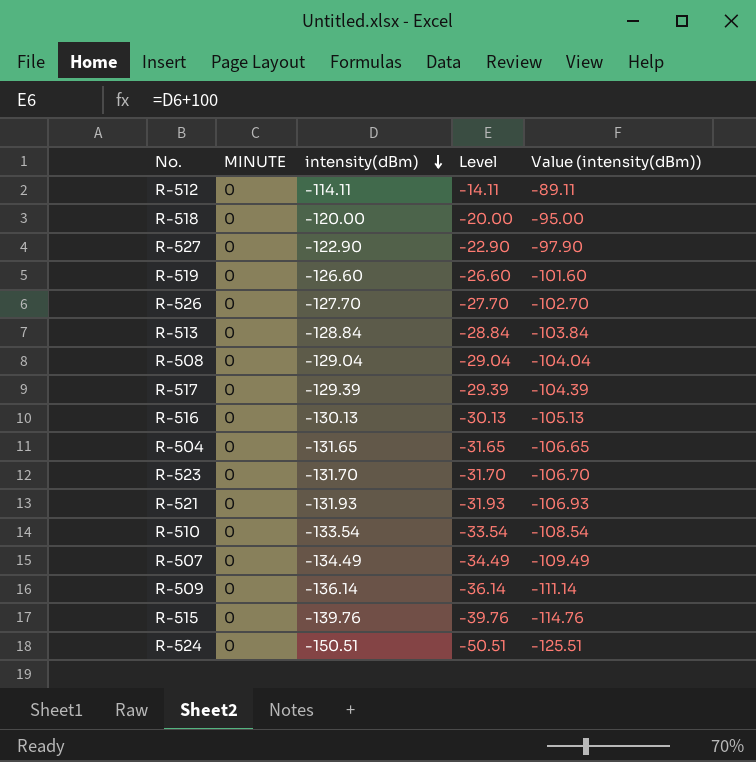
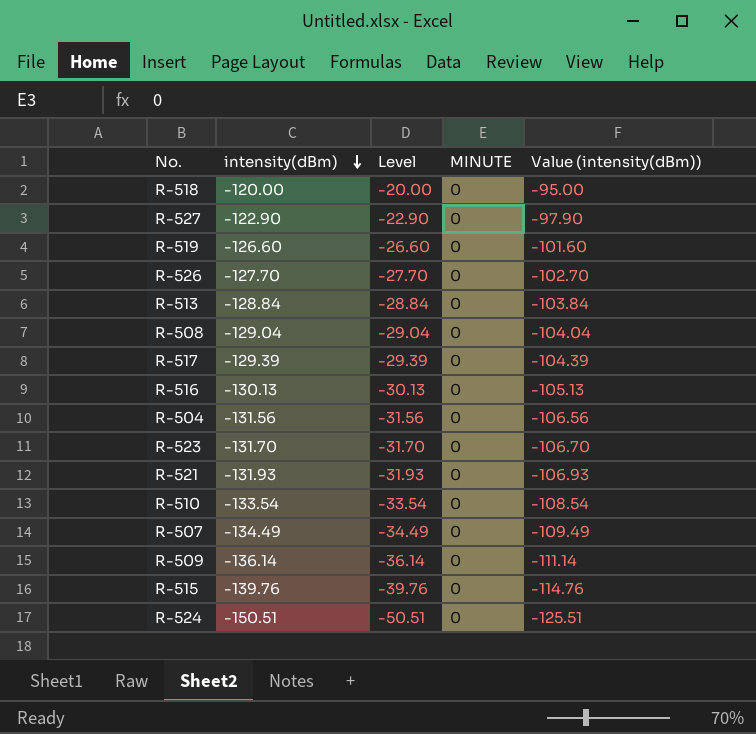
column MINUTE | position: 2 -> 4
row R-512: 0 | -114.11 | -14.11 | -89.11 -> none
R-504 | intensity(dBm): -131.65 -> -131.56
R-504 | Level: -31.65 -> -31.56
R-504 | Value (intensity(dBm)): -106.65 -> -106.56

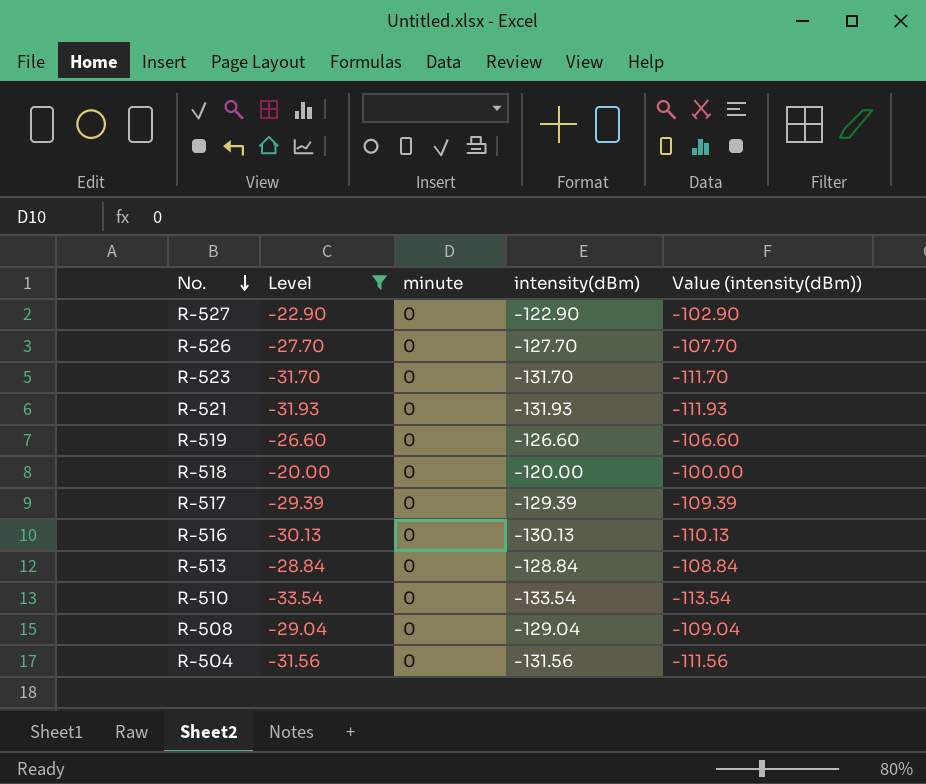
filter: none -> Level >= -33.54
row order: intensity(dBm) descending -> No. descending
column name: MINUTE -> minute
column intensity(dBm) | position: 2 -> 4
column Value (intensity(dBm)) | formula: [intensity(dBm)] + 25 -> [intensity(dBm)] + 20

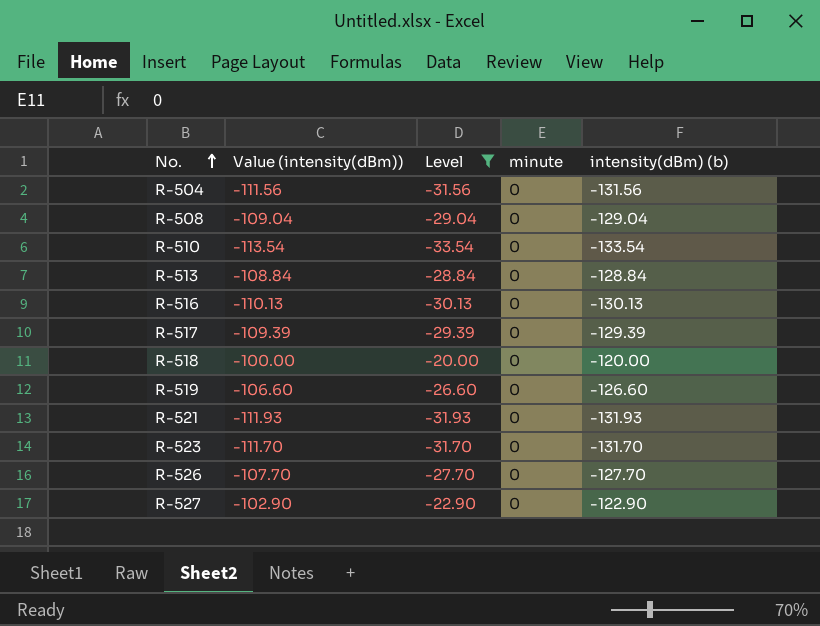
row order: No. descending -> No. ascending
column Value (intensity(dBm)) | position: 5 -> 2
column name: intensity(dBm) -> intensity(dBm) (b)

